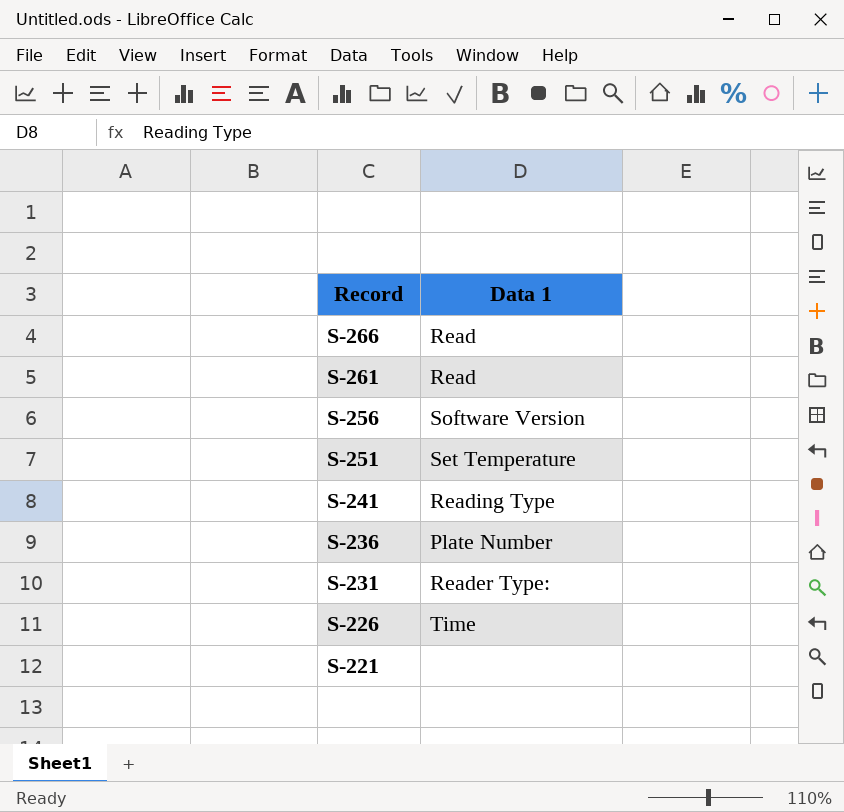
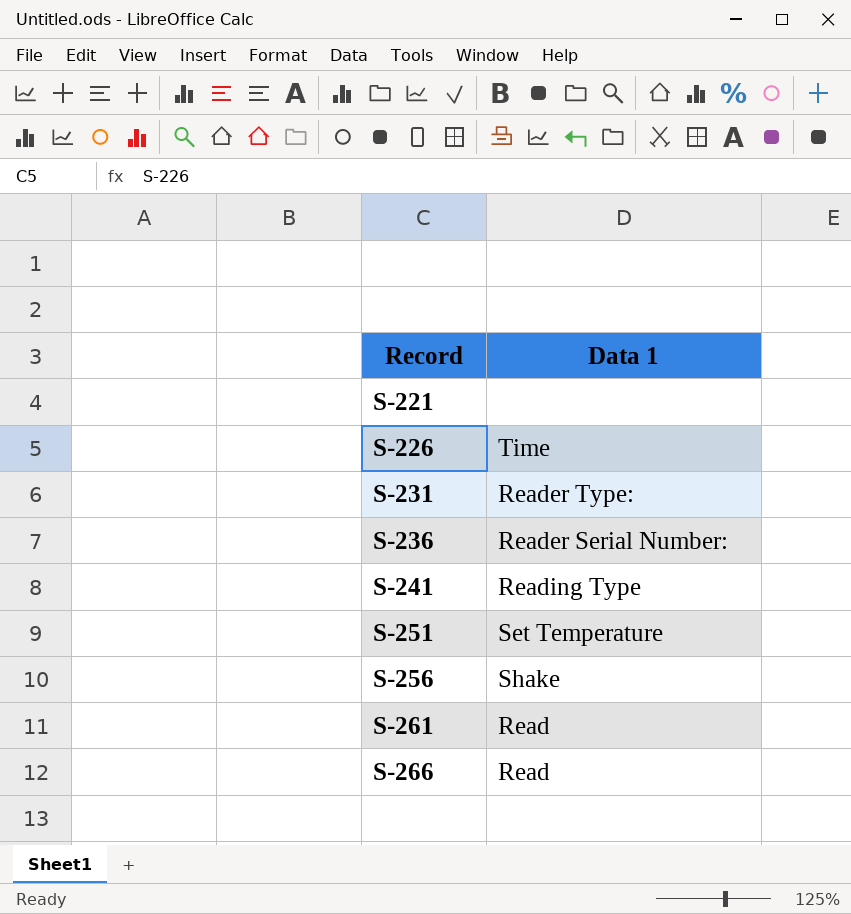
row order: Record descending -> Record ascending
S-236 | Data 1: Plate Number -> Reader Serial Number:
S-256 | Data 1: Software Version -> Shake

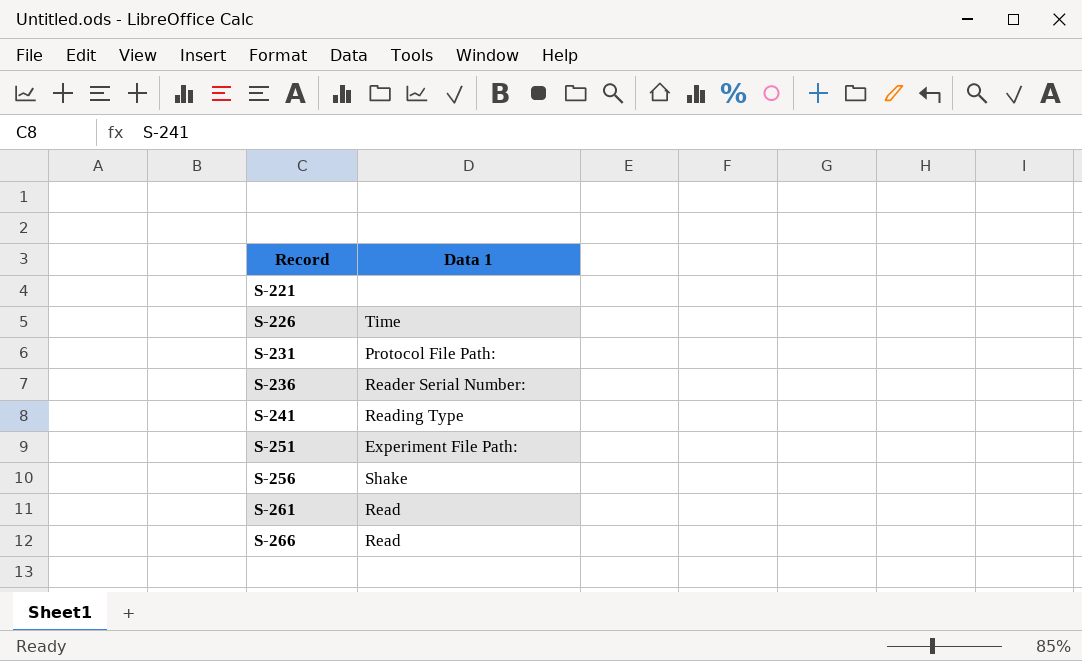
S-231 | Data 1: Reader Type: -> Protocol File Path:
S-251 | Data 1: Set Temperature -> Experiment File Path:

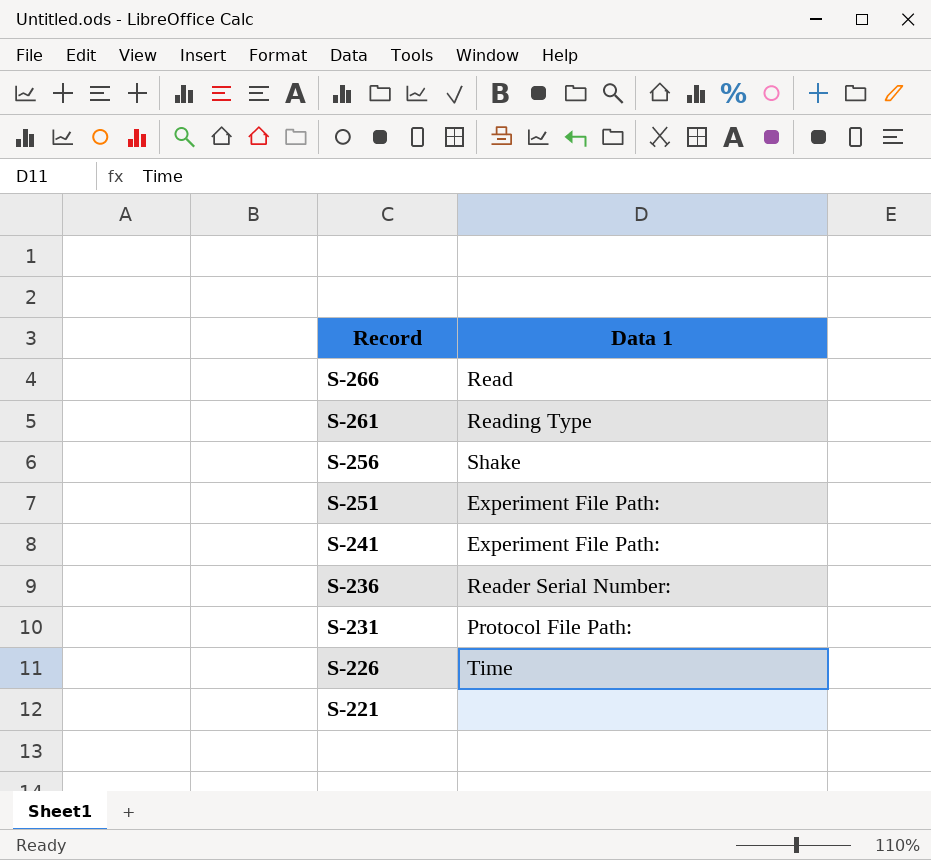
row order: Record ascending -> Record descending
S-261 | Data 1: Read -> Reading Type
S-241 | Data 1: Reading Type -> Experiment File Path:

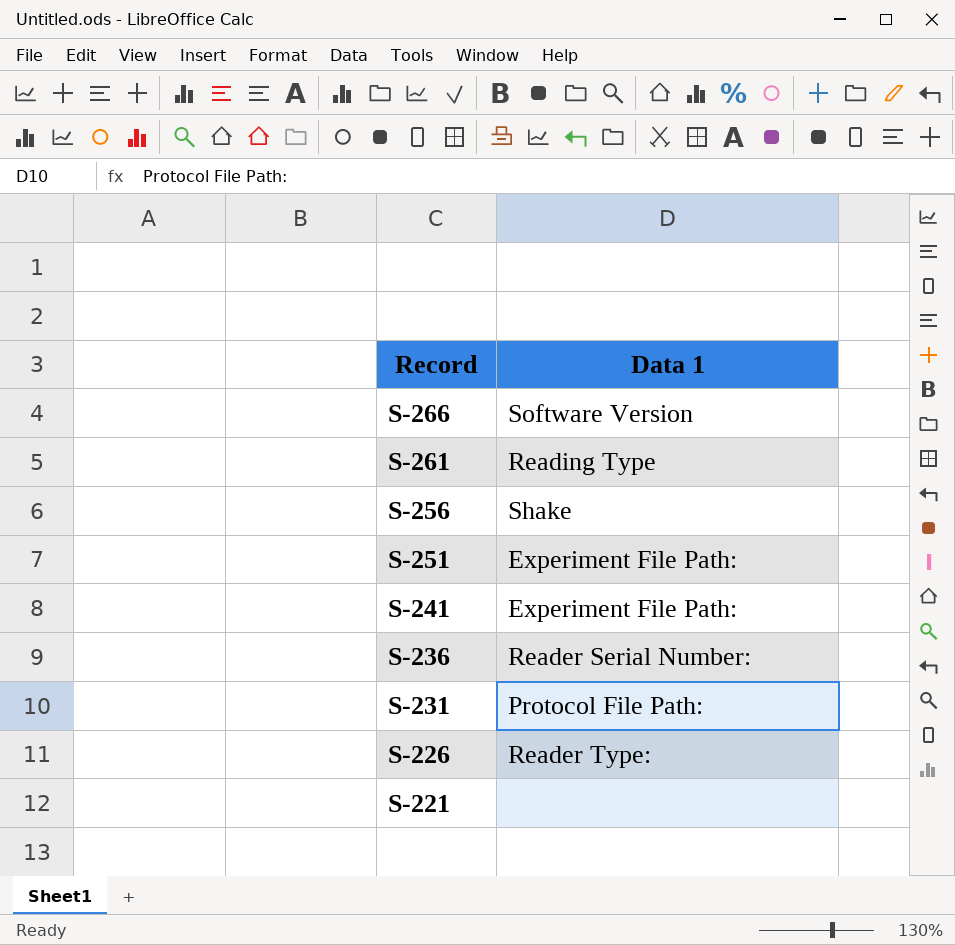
S-266 | Data 1: Read -> Software Version
S-226 | Data 1: Time -> Reader Type:

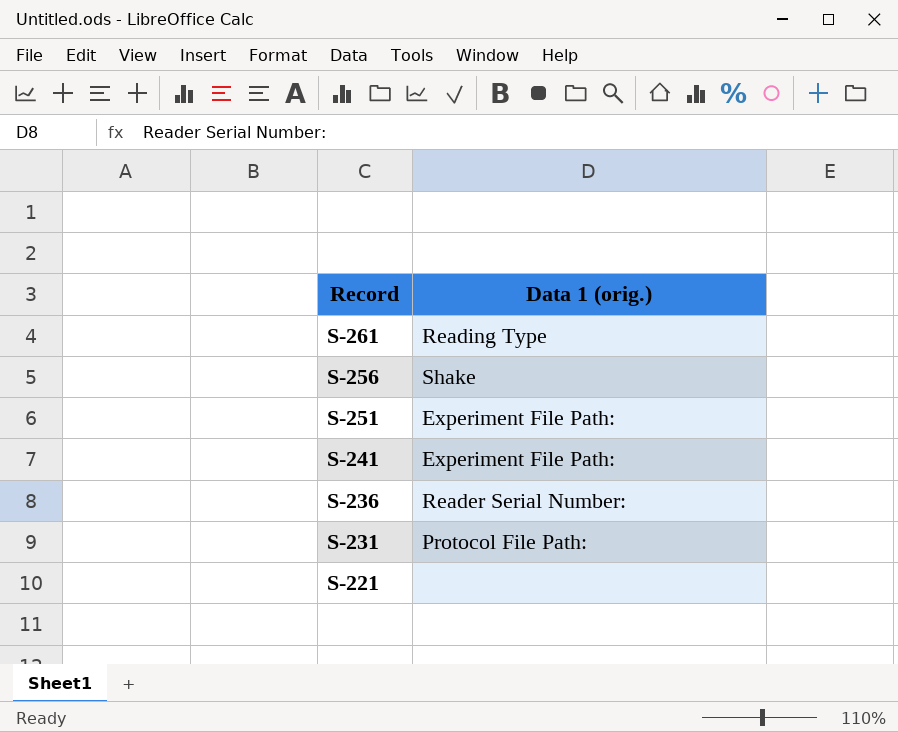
column name: Data 1 -> Data 1 (orig.)
row S-266: Software Version -> none
row S-226: Reader Type: -> none

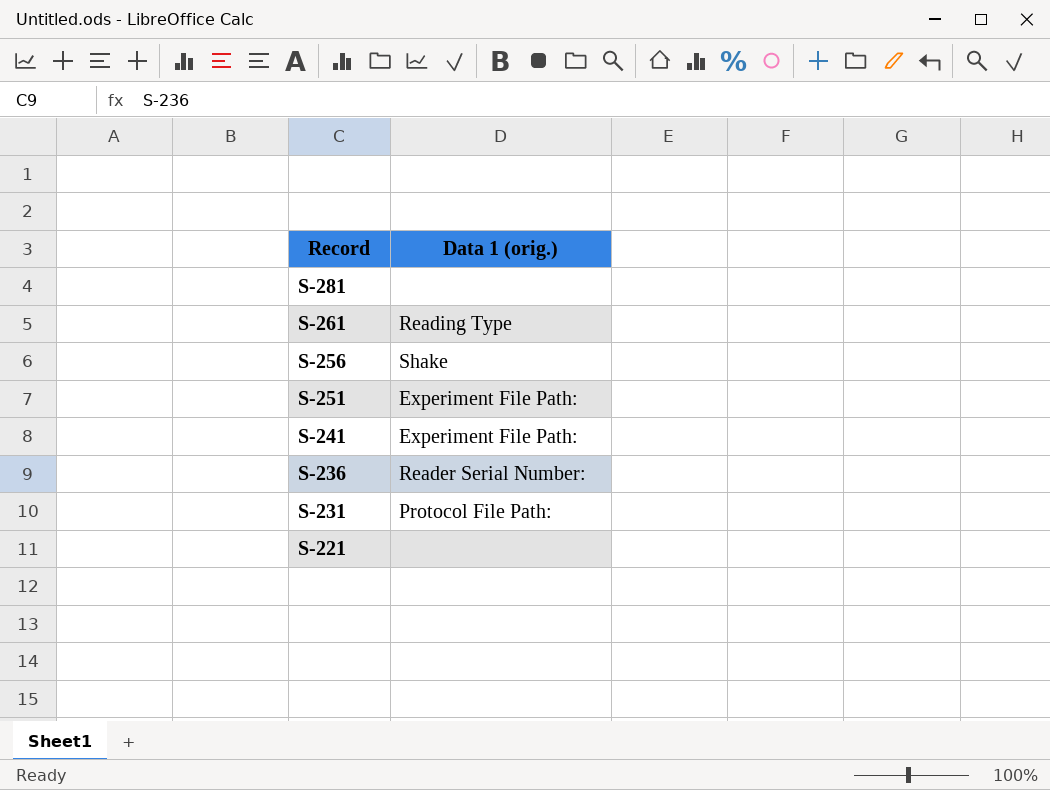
row S-281: none -> none

